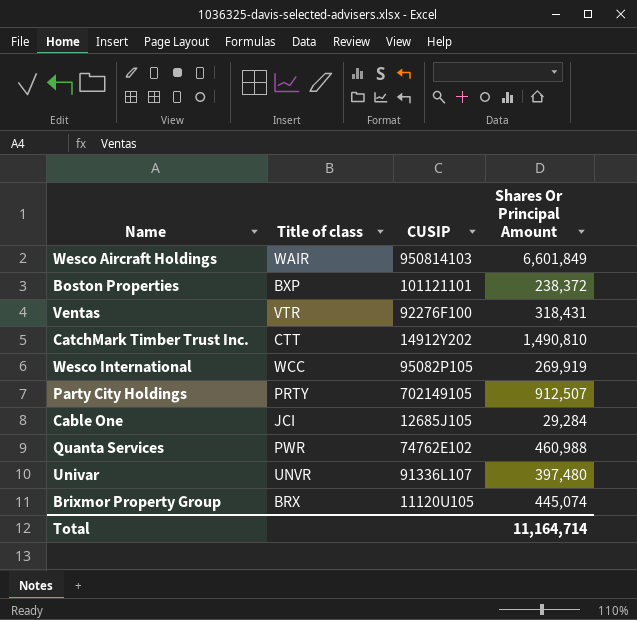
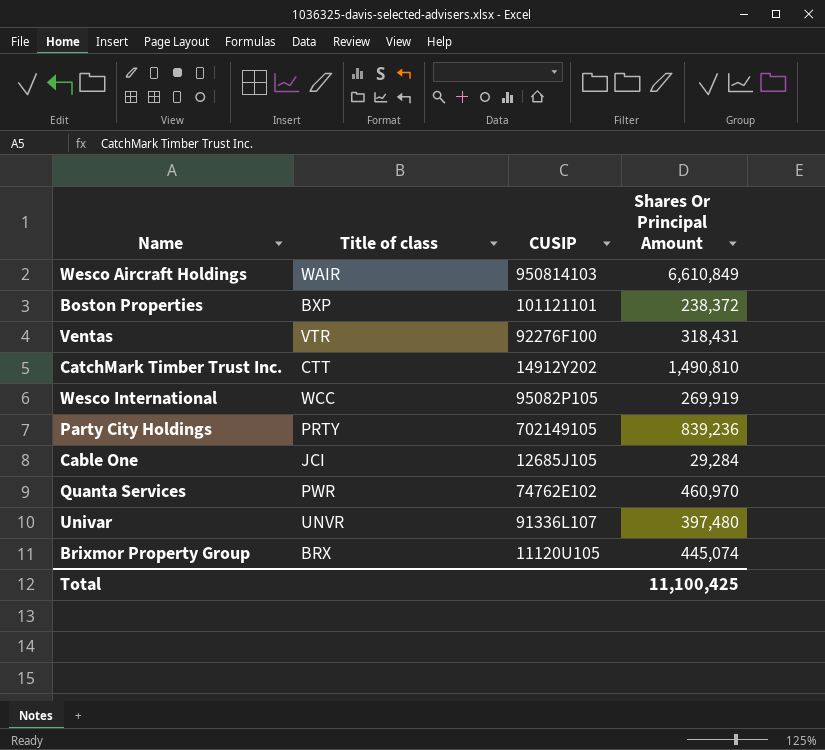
Wesco Aircraft Holdings | Shares Or Principal Amount: 6,601,849 -> 6,610,849
Party City Holdings | Shares Or Principal Amount: 912,507 -> 839,236
Quanta Services | Shares Or Principal Amount: 460,988 -> 460,970
Total | Shares Or Principal Amount: 11,164,714 -> 11,100,425

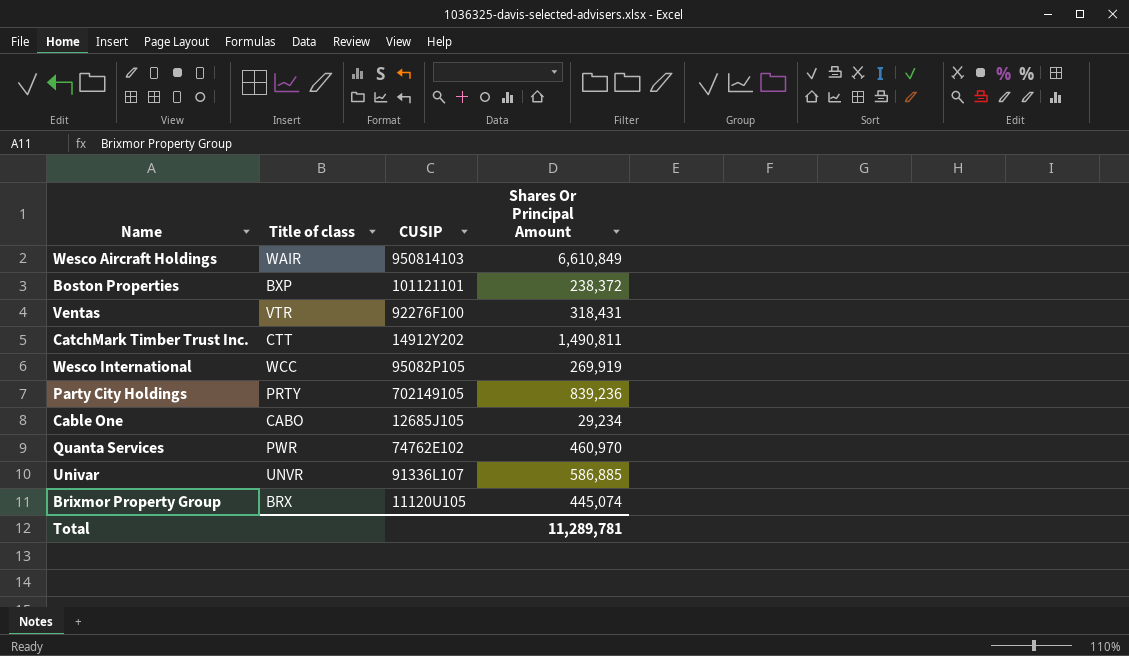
CatchMark Timber Trust Inc. | Shares Or Principal Amount: 1,490,810 -> 1,490,811
Cable One | Title of class: JCI -> CABO
Cable One | Shares Or Principal Amount: 29,284 -> 29,234
Univar | Shares Or Principal Amount: 397,480 -> 586,885
Total | Shares Or Principal Amount: 11,100,425 -> 11,289,781

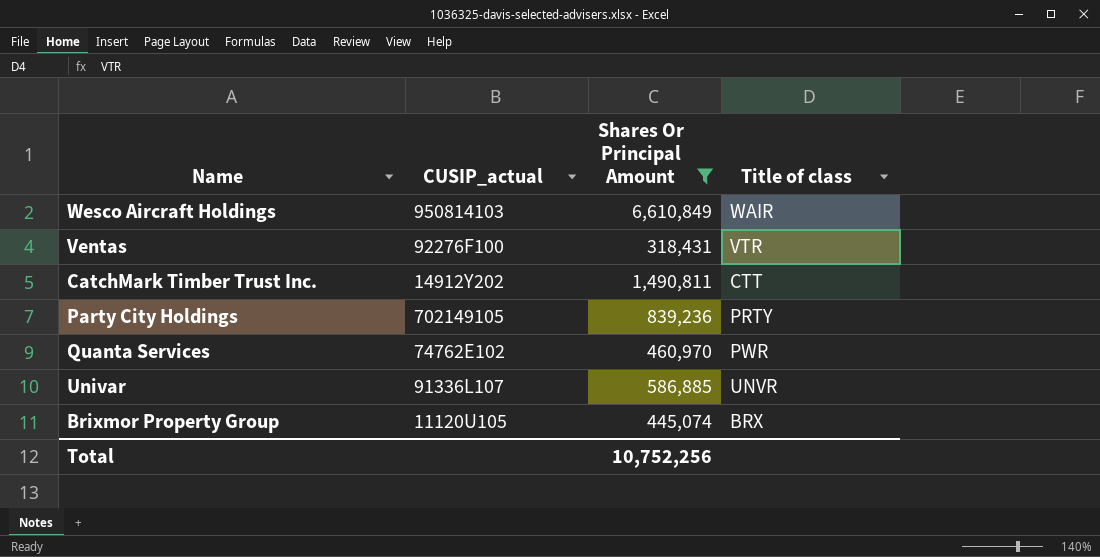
filter: none -> Shares Or Principal Amount >= 318,431
column name: CUSIP -> CUSIP_actual
column Title of class | position: 2 -> 4
Total | Shares Or Principal Amount: 11,289,781 -> 10,752,256

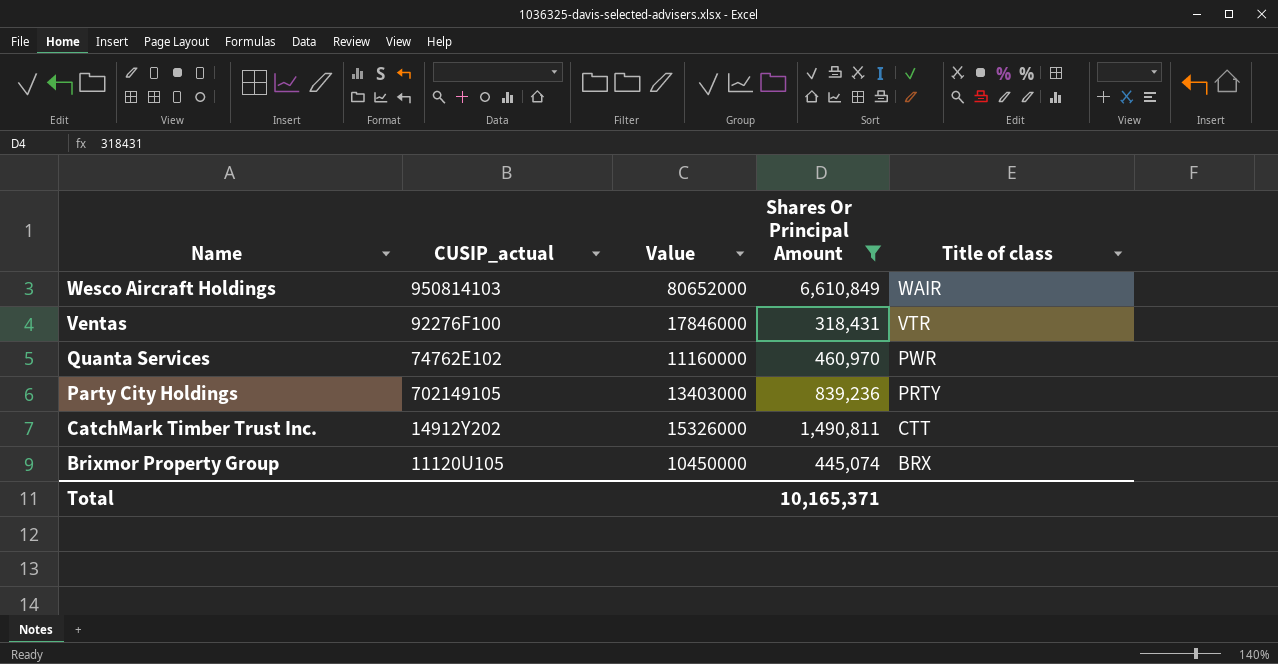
row order: none -> Name descending
column Value | position: none -> 3
row Univar: 91336L107 | 586,885 | UNVR -> none
Total | Shares Or Principal Amount: 10,752,256 -> 10,165,371

